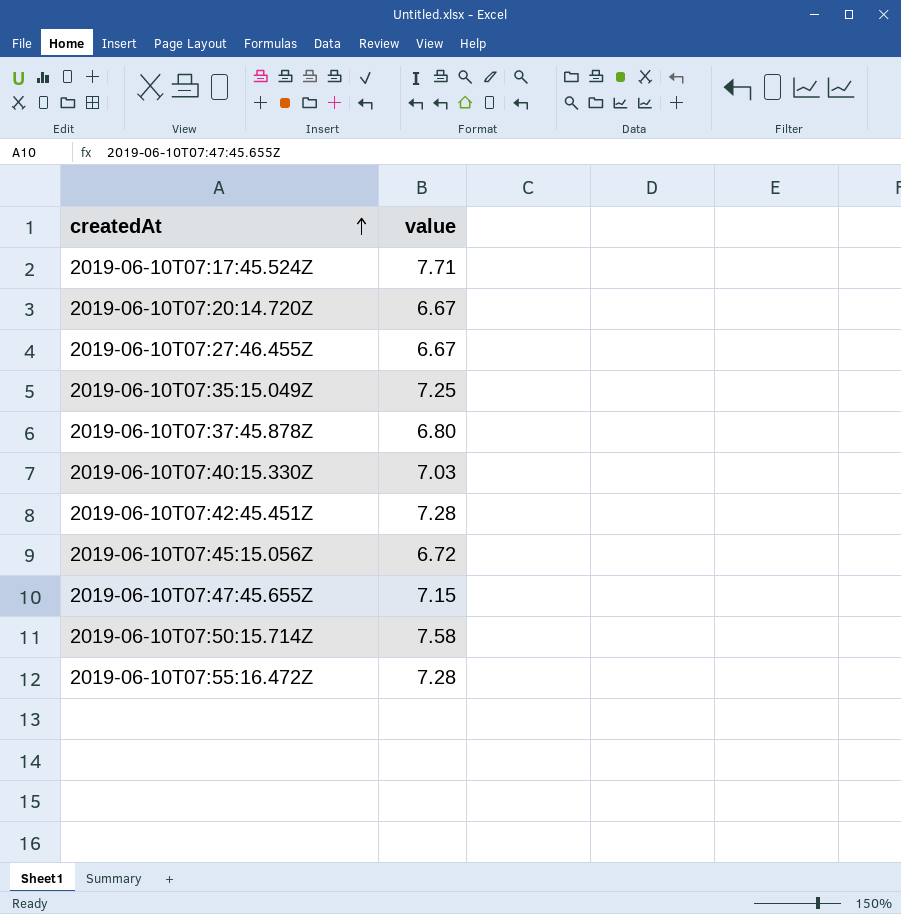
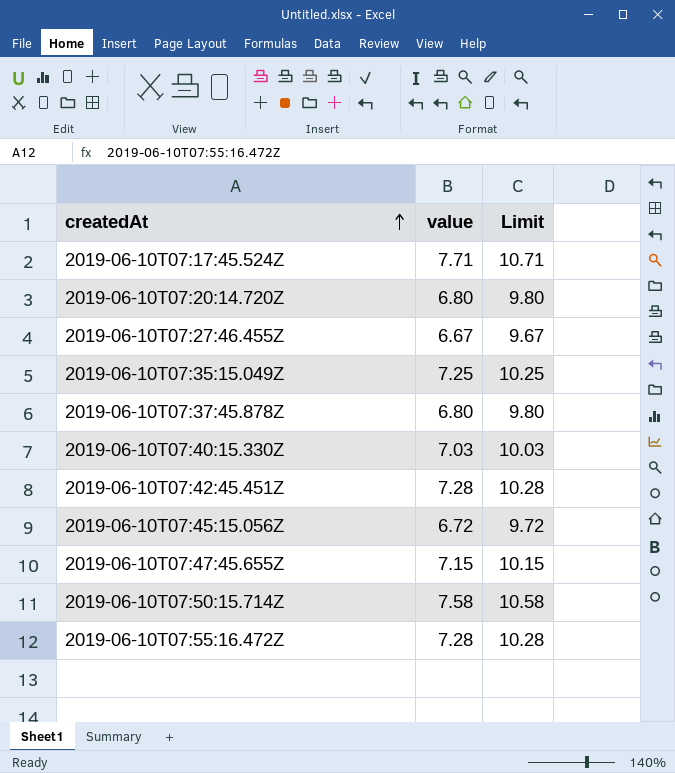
column Limit | formula: none -> [value] + 3
2019-06-10T07:20:14.720Z | value: 6.67 -> 6.80

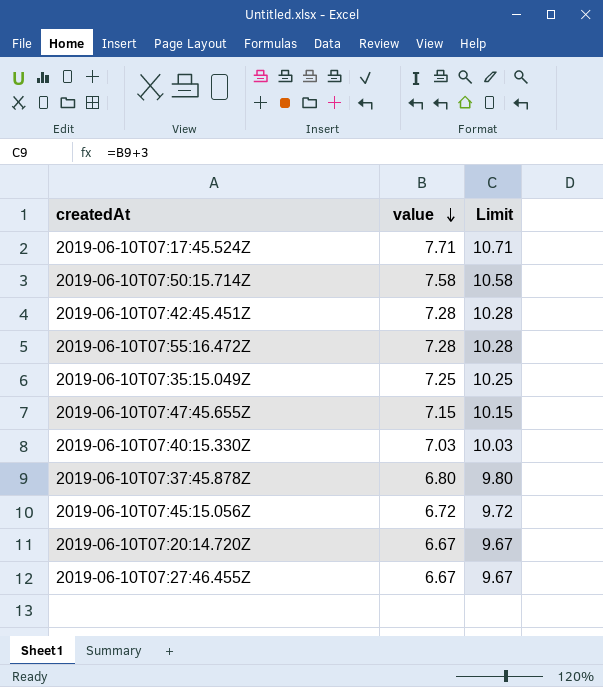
row order: createdAt ascending -> value descending
2019-06-10T07:20:14.720Z | value: 6.80 -> 6.67
2019-06-10T07:20:14.720Z | Limit: 9.80 -> 9.67

